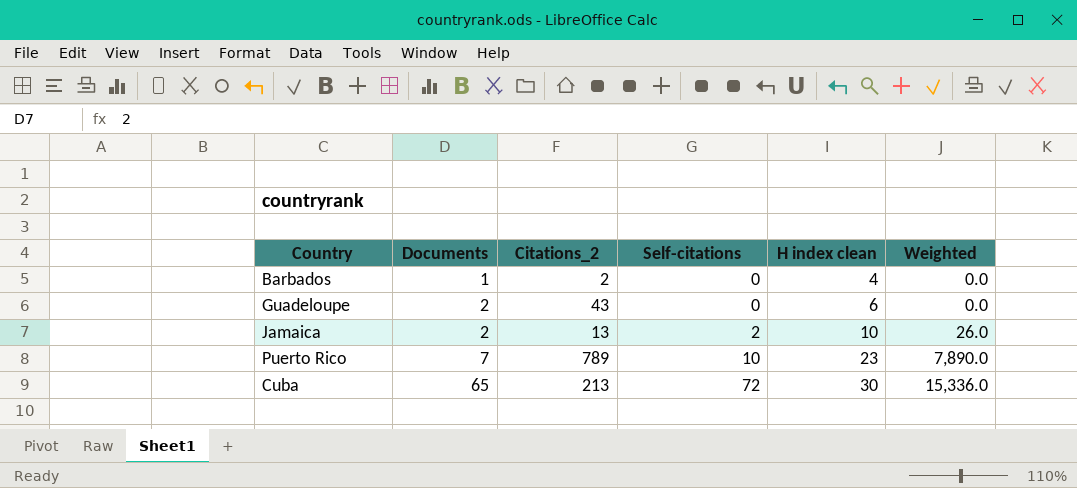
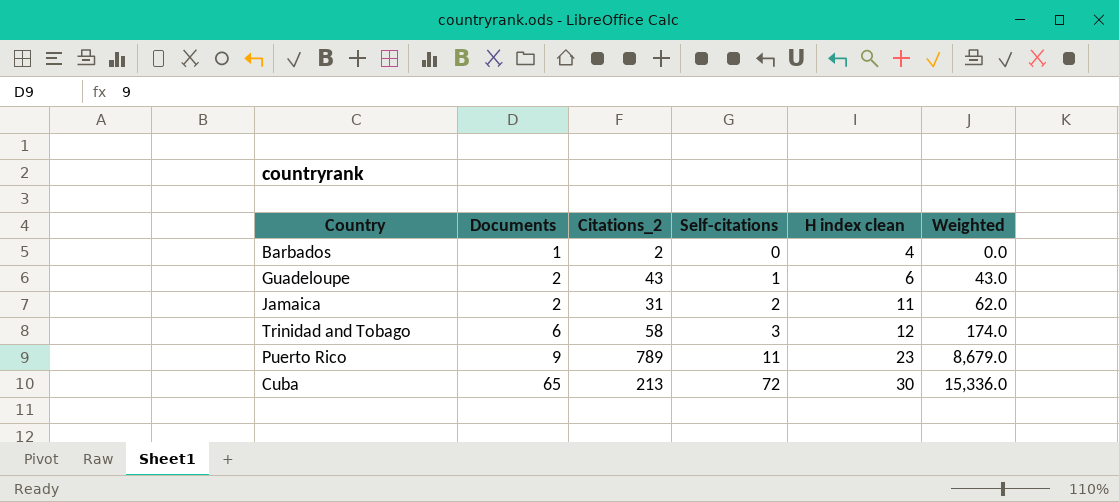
Guadeloupe | Self-citations: 0 -> 1
Guadeloupe | Weighted: 0.0 -> 43.0
Jamaica | Citations_2: 13 -> 31
Jamaica | H index clean: 10 -> 11
Jamaica | Weighted: 26.0 -> 62.0
row Trinidad and Tobago: none -> 6 | 58 | 3 | 12 | 174.0
Puerto Rico | Documents: 7 -> 9
Puerto Rico | Self-citations: 10 -> 11
Puerto Rico | Weighted: 7,890.0 -> 8,679.0

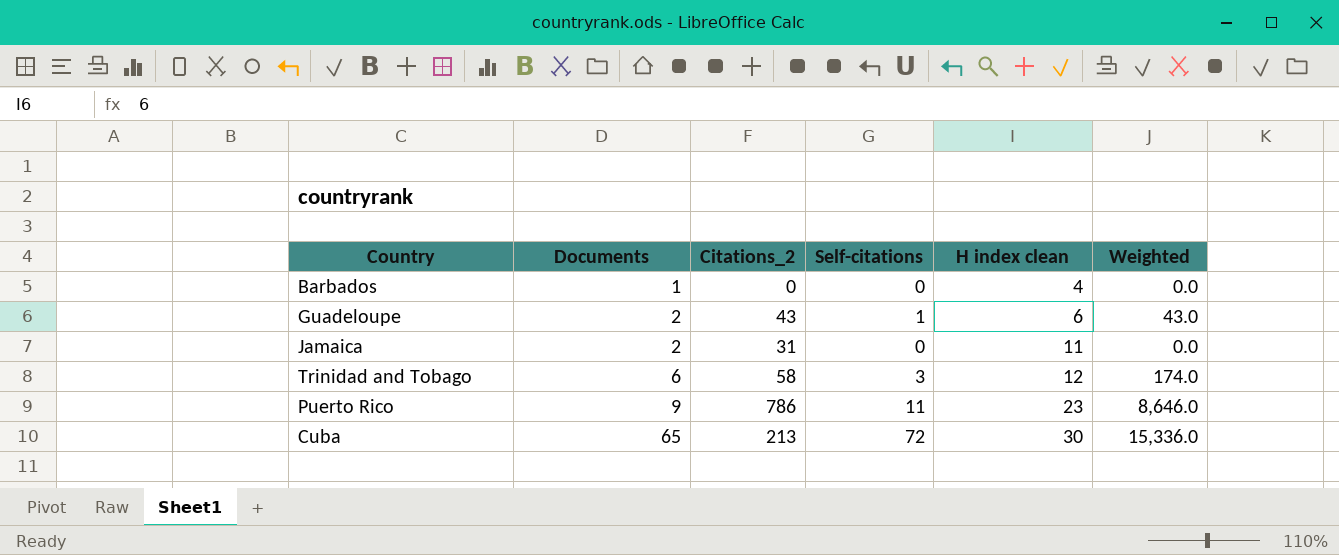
Barbados | Citations_2: 2 -> 0
Jamaica | Self-citations: 2 -> 0
Jamaica | Weighted: 62.0 -> 0.0
Puerto Rico | Citations_2: 789 -> 786
Puerto Rico | Weighted: 8,679.0 -> 8,646.0

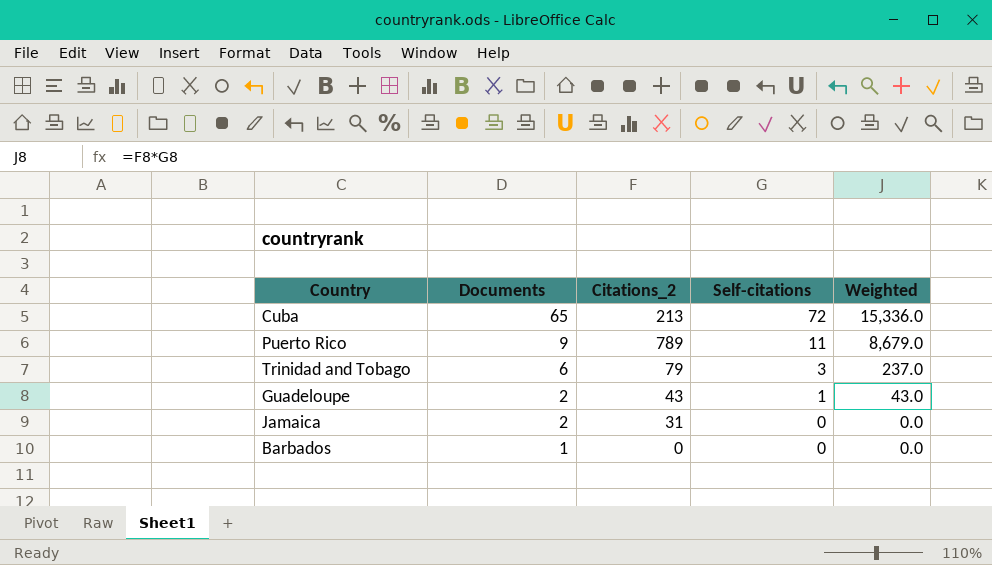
row order: Documents ascending -> Documents descending
column H index clean | position: 5 -> none
Puerto Rico | Citations_2: 786 -> 789
Puerto Rico | Weighted: 8,646.0 -> 8,679.0
Trinidad and Tobago | Citations_2: 58 -> 79
Trinidad and Tobago | Weighted: 174.0 -> 237.0

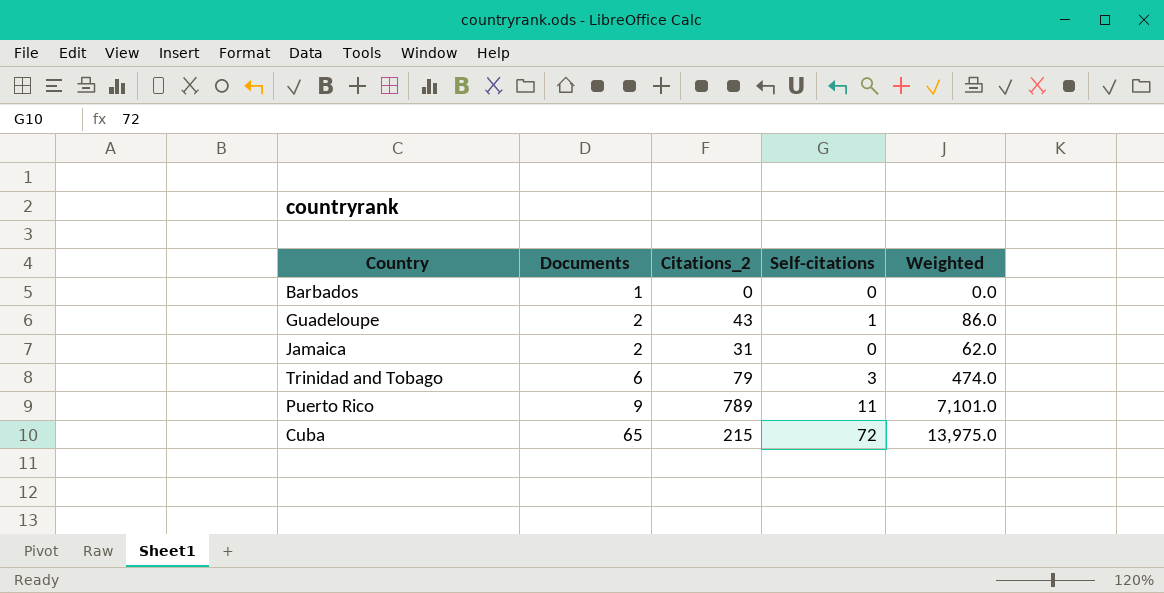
row order: Documents descending -> Documents ascending
column Weighted | formula: [Citations_2] * [Self-citations] -> [Documents] * [Citations_2]
Cuba | Citations_2: 213 -> 215

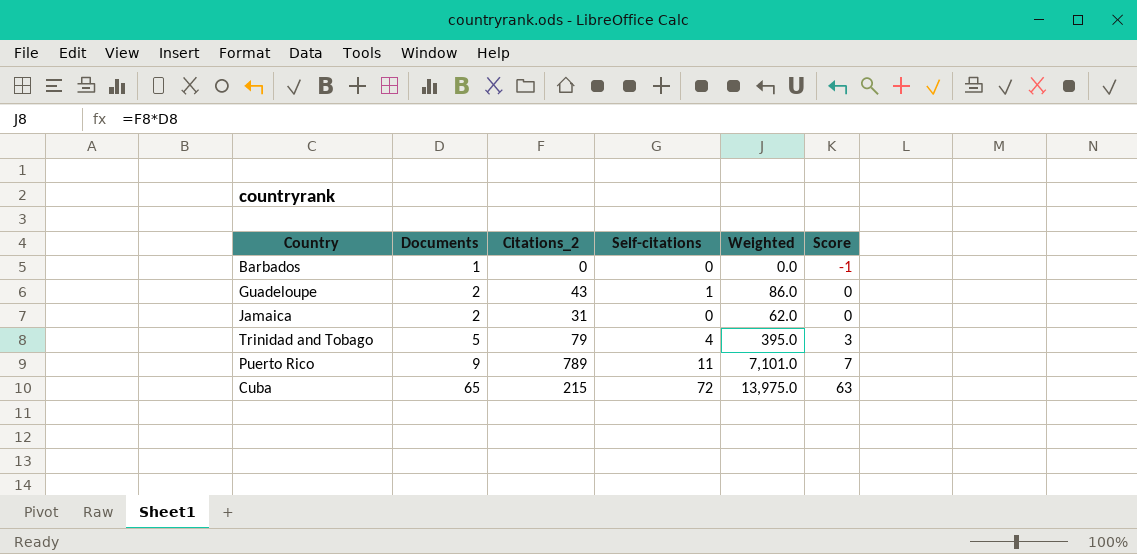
column Score | formula: none -> [Documents] - 2
Trinidad and Tobago | Documents: 6 -> 5
Trinidad and Tobago | Self-citations: 3 -> 4
Trinidad and Tobago | Weighted: 474.0 -> 395.0

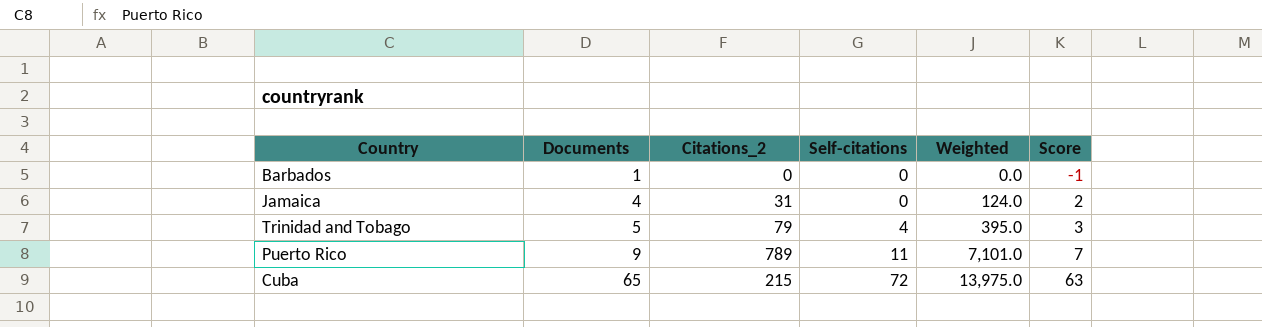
row Guadeloupe: 2 | 43 | 1 | 86.0 | 0 -> none
Jamaica | Documents: 2 -> 4
Jamaica | Weighted: 62.0 -> 124.0
Jamaica | Score: 0 -> 2

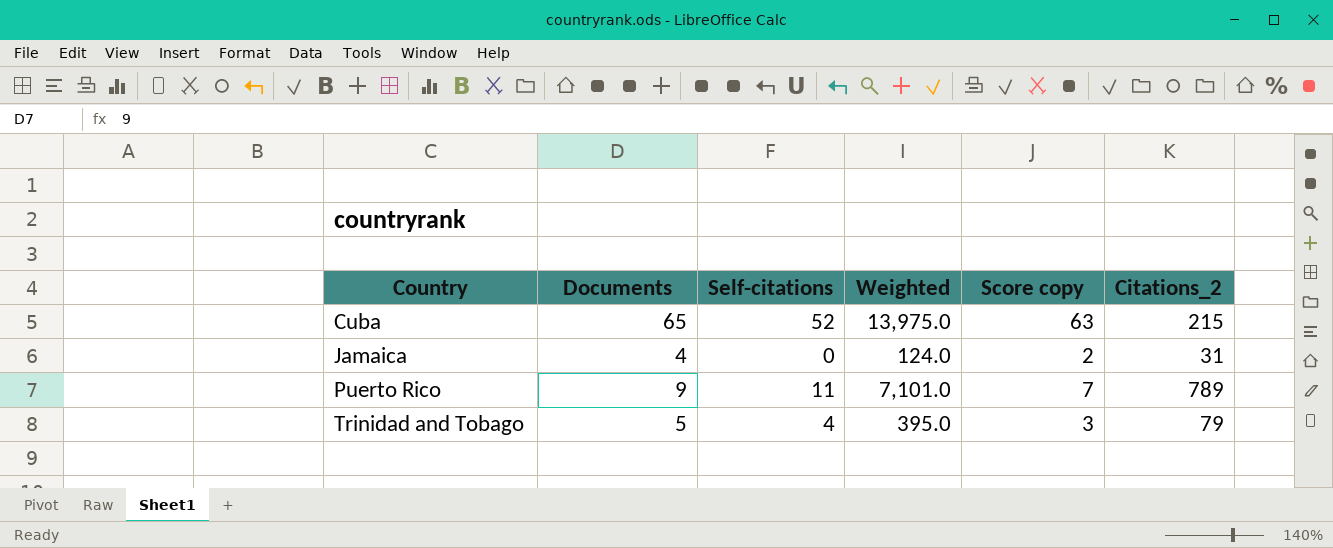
row order: Documents ascending -> Country ascending
column name: Score -> Score copy
column Citations_2 | position: 3 -> 6
row Barbados: 1 | 0 | 0 | 0.0 | -1 -> none
Cuba | Self-citations: 72 -> 52

